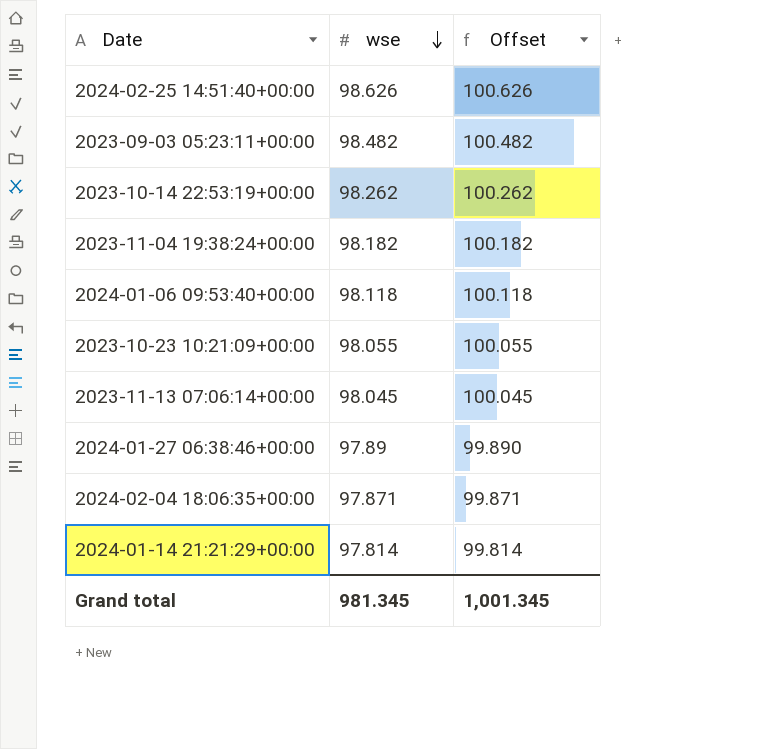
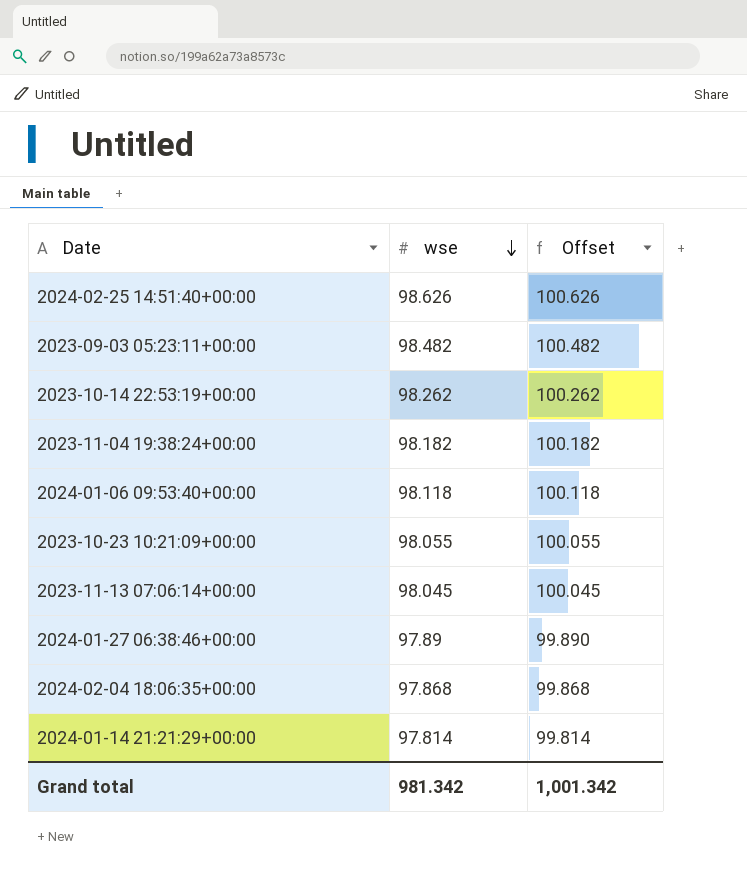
2024-02-04 18:06:35+00:00 | wse: 97.871 -> 97.868
2024-02-04 18:06:35+00:00 | Offset: 99.871 -> 99.868
Grand total | wse: 981.345 -> 981.342
Grand total | Offset: 1,001.345 -> 1,001.342

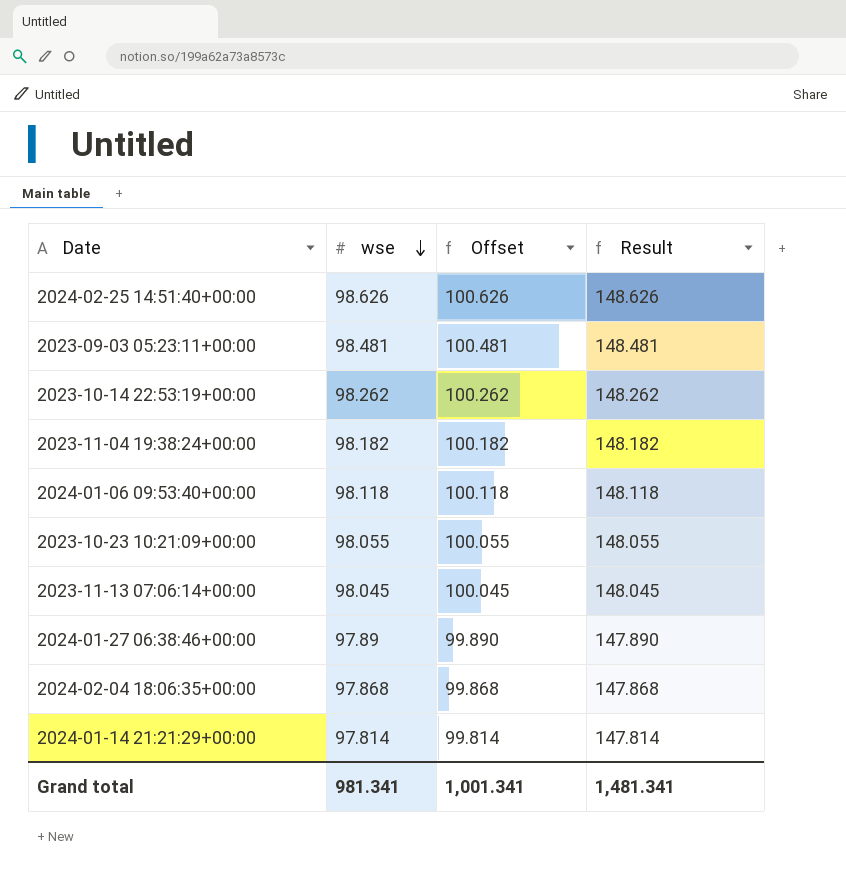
column Result | formula: none -> [wse] + 50
2023-09-03 05:23:11+00:00 | wse: 98.482 -> 98.481
2023-09-03 05:23:11+00:00 | Offset: 100.482 -> 100.481
Grand total | wse: 981.342 -> 981.341
Grand total | Offset: 1,001.342 -> 1,001.341

